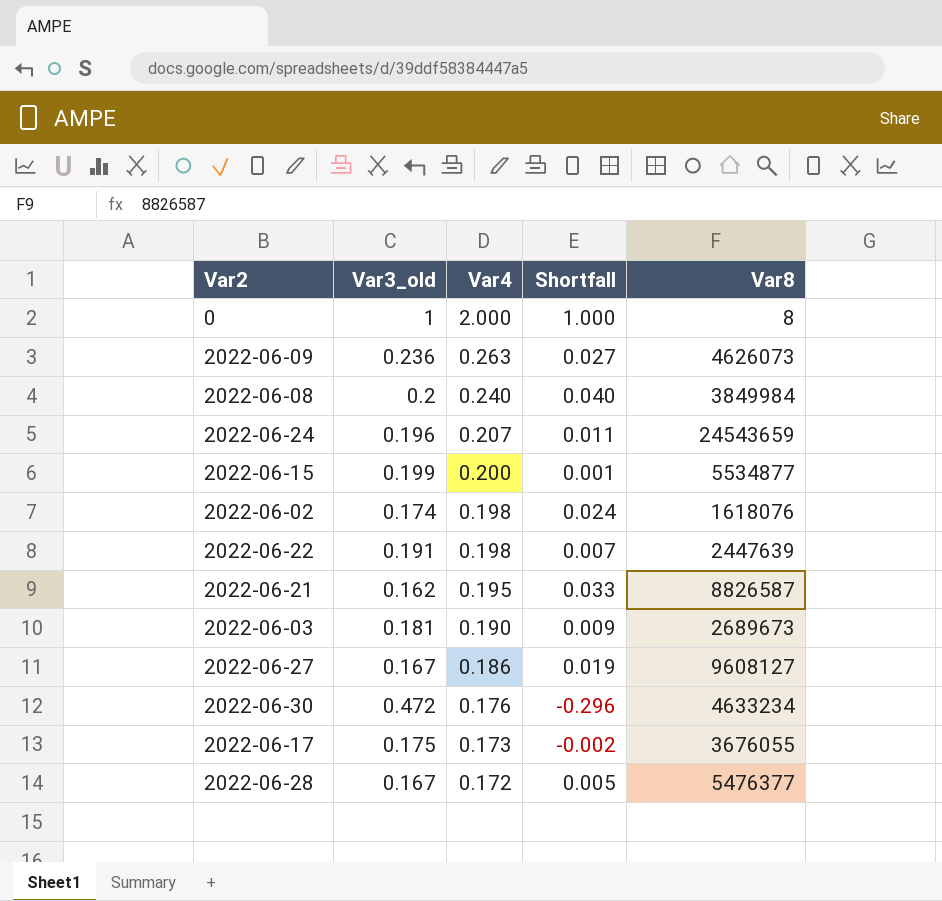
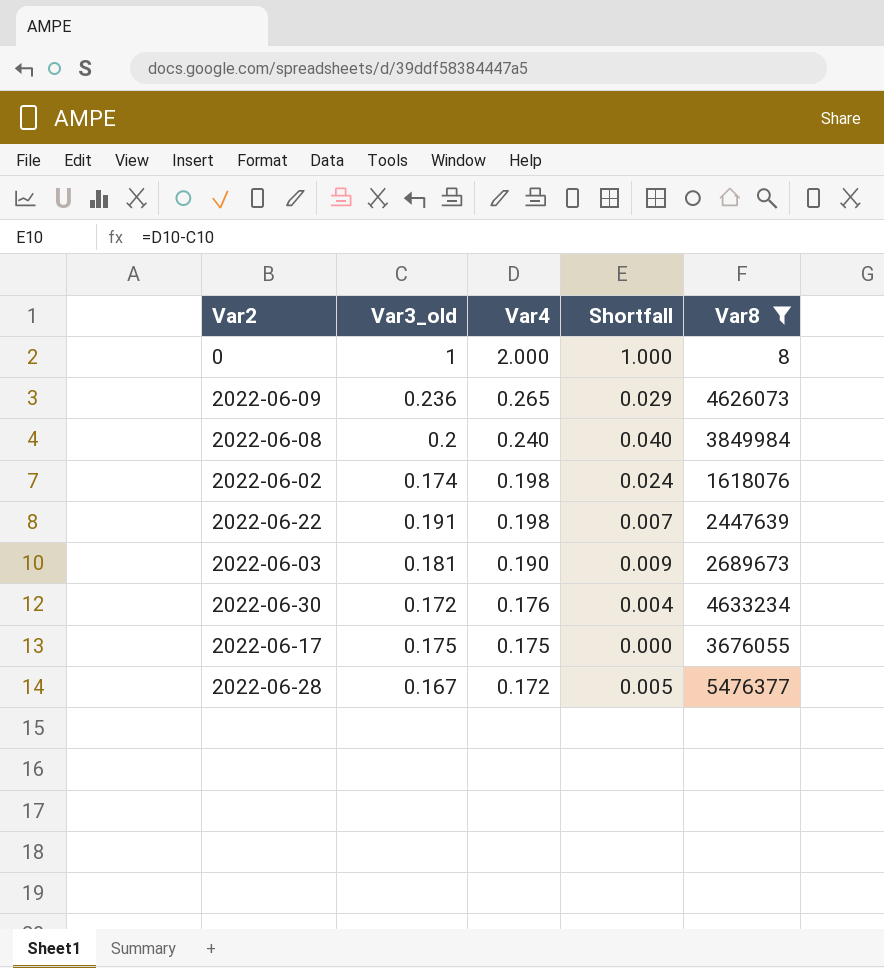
filter: none -> Var8 <= 5476377
2022-06-09 | Var4: 0.263 -> 0.265
2022-06-09 | Shortfall: 0.027 -> 0.029
2022-06-30 | Var3_old: 0.472 -> 0.172
2022-06-30 | Shortfall: -0.296 -> 0.004
2022-06-17 | Var4: 0.173 -> 0.175
2022-06-17 | Shortfall: -0.002 -> 0.000

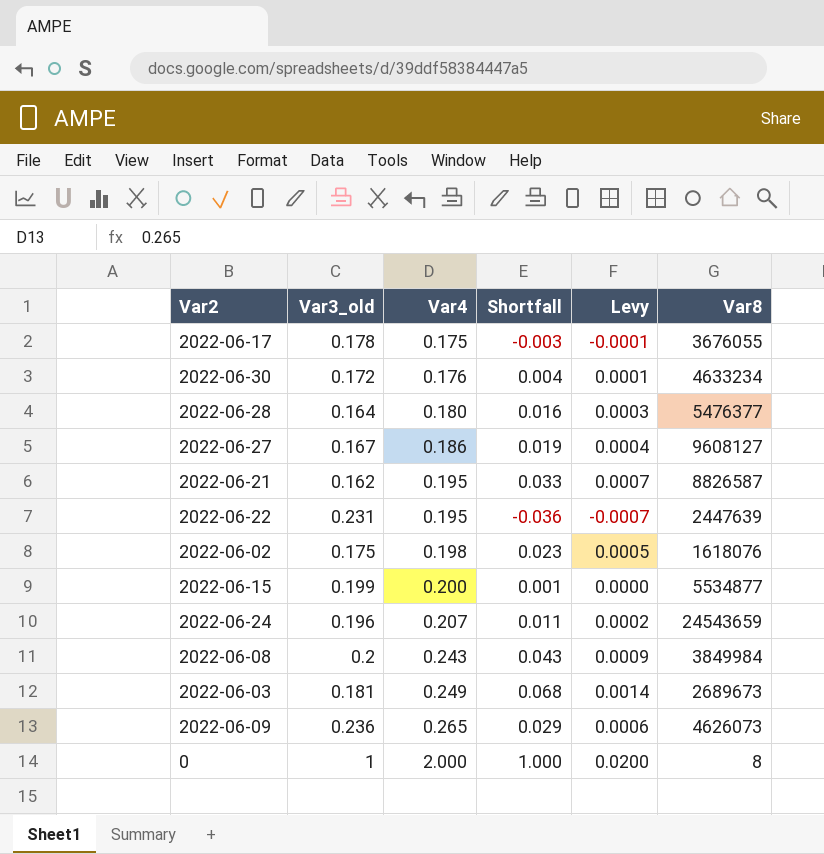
filter: Var8 <= 5476377 -> none
row order: Var4 descending -> Var4 ascending
column Levy | formula: none -> [Shortfall] * 0.02
2022-06-17 | Var3_old: 0.175 -> 0.178
2022-06-17 | Shortfall: 0.000 -> -0.003
2022-06-28 | Var3_old: 0.167 -> 0.164
2022-06-28 | Var4: 0.172 -> 0.180
2022-06-28 | Shortfall: 0.005 -> 0.016
2022-06-22 | Var3_old: 0.191 -> 0.231
2022-06-22 | Var4: 0.198 -> 0.195
2022-06-22 | Shortfall: 0.007 -> -0.036
2022-06-02 | Var3_old: 0.174 -> 0.175
2022-06-02 | Shortfall: 0.024 -> 0.023
2022-06-08 | Var4: 0.240 -> 0.243
2022-06-08 | Shortfall: 0.040 -> 0.043
2022-06-03 | Var4: 0.190 -> 0.249
2022-06-03 | Shortfall: 0.009 -> 0.068

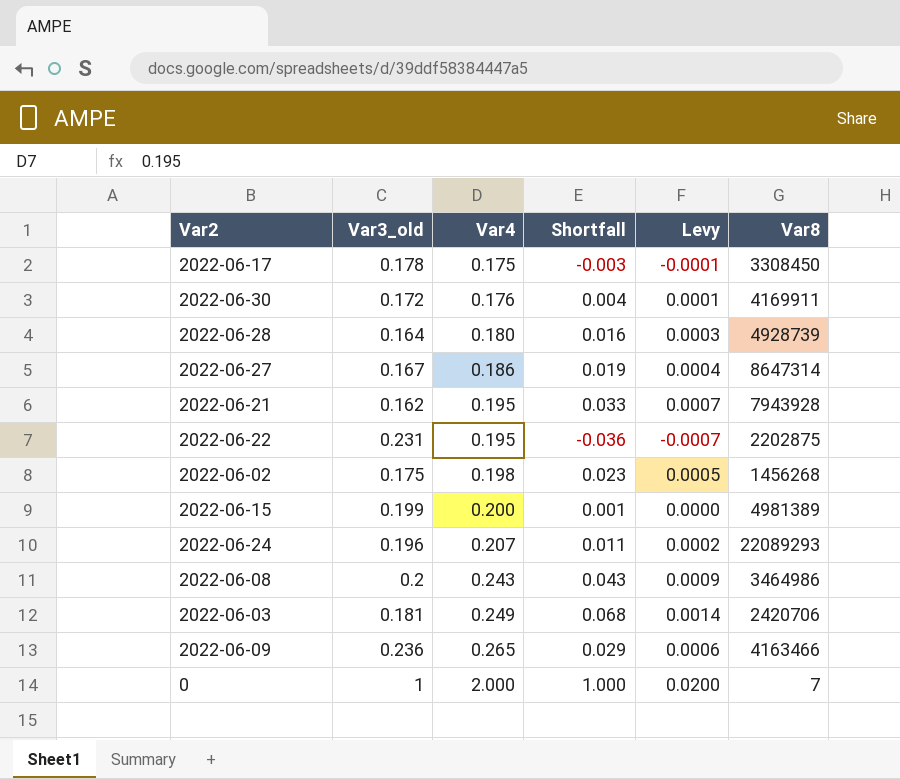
2022-06-17 | Var8: 3676055 -> 3308450
2022-06-30 | Var8: 4633234 -> 4169911
2022-06-28 | Var8: 5476377 -> 4928739
2022-06-27 | Var8: 9608127 -> 8647314
2022-06-21 | Var8: 8826587 -> 7943928
2022-06-22 | Var8: 2447639 -> 2202875
2022-06-02 | Var8: 1618076 -> 1456268
2022-06-15 | Var8: 5534877 -> 4981389
2022-06-24 | Var8: 24543659 -> 22089293
2022-06-08 | Var8: 3849984 -> 3464986
2022-06-03 | Var8: 2689673 -> 2420706
2022-06-09 | Var8: 4626073 -> 4163466
0 | Var8: 8 -> 7

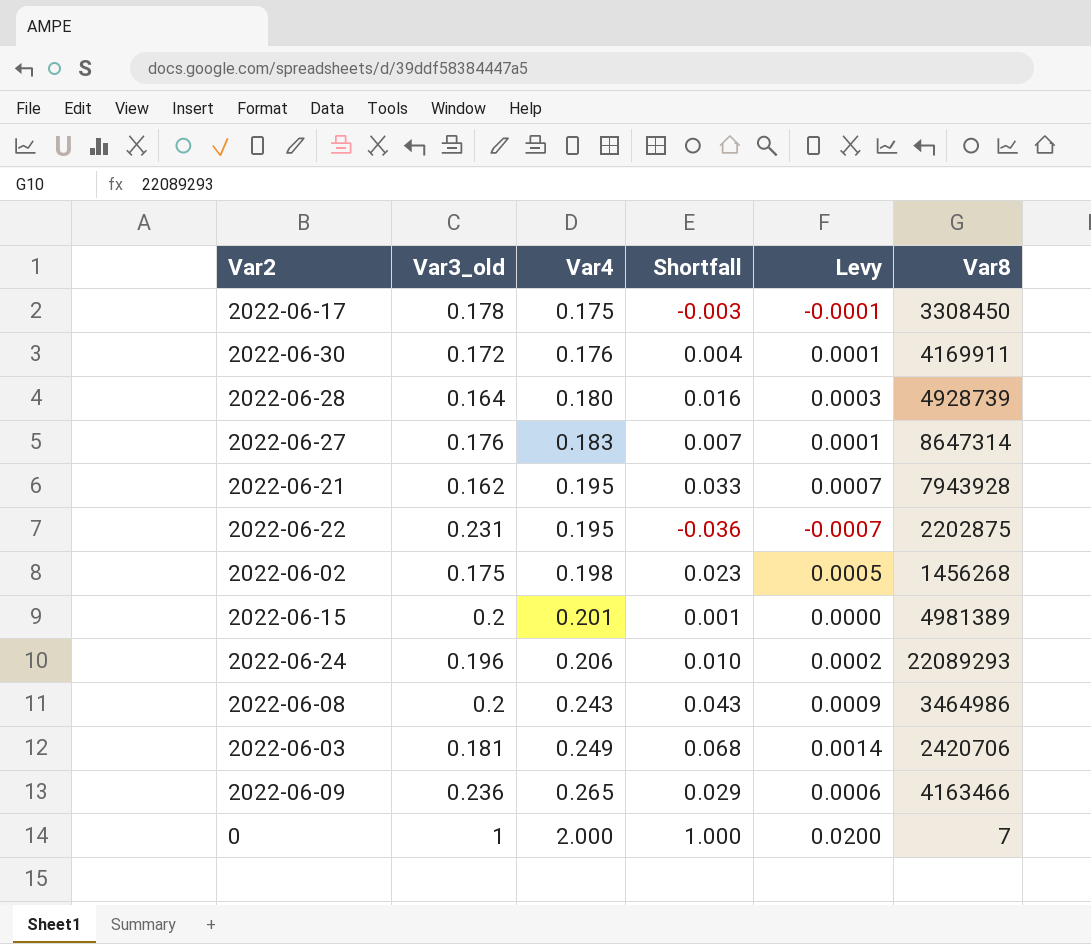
2022-06-27 | Var3_old: 0.167 -> 0.176
2022-06-27 | Var4: 0.186 -> 0.183
2022-06-27 | Shortfall: 0.019 -> 0.007
2022-06-27 | Levy: 0.0004 -> 0.0001
2022-06-15 | Var3_old: 0.199 -> 0.2
2022-06-15 | Var4: 0.200 -> 0.201
2022-06-24 | Var4: 0.207 -> 0.206
2022-06-24 | Shortfall: 0.011 -> 0.010

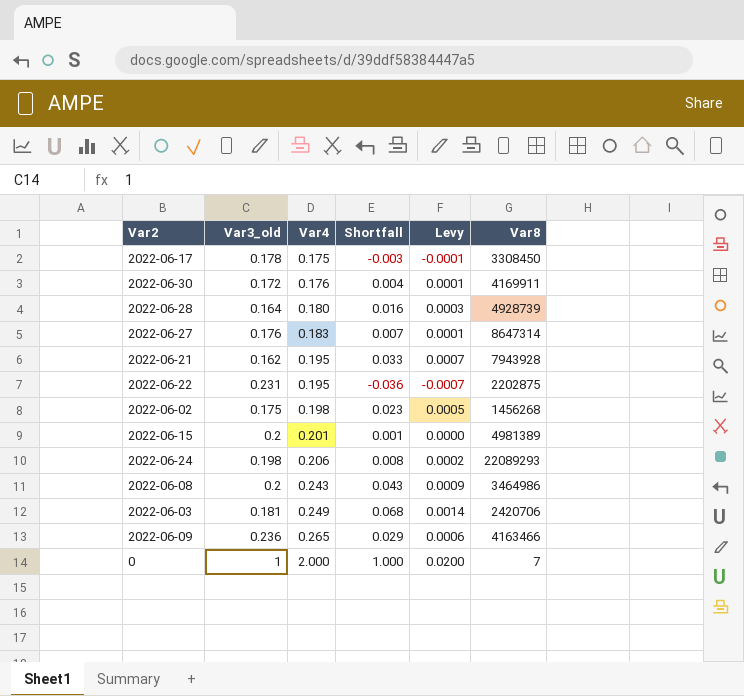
2022-06-24 | Var3_old: 0.196 -> 0.198
2022-06-24 | Shortfall: 0.010 -> 0.008

